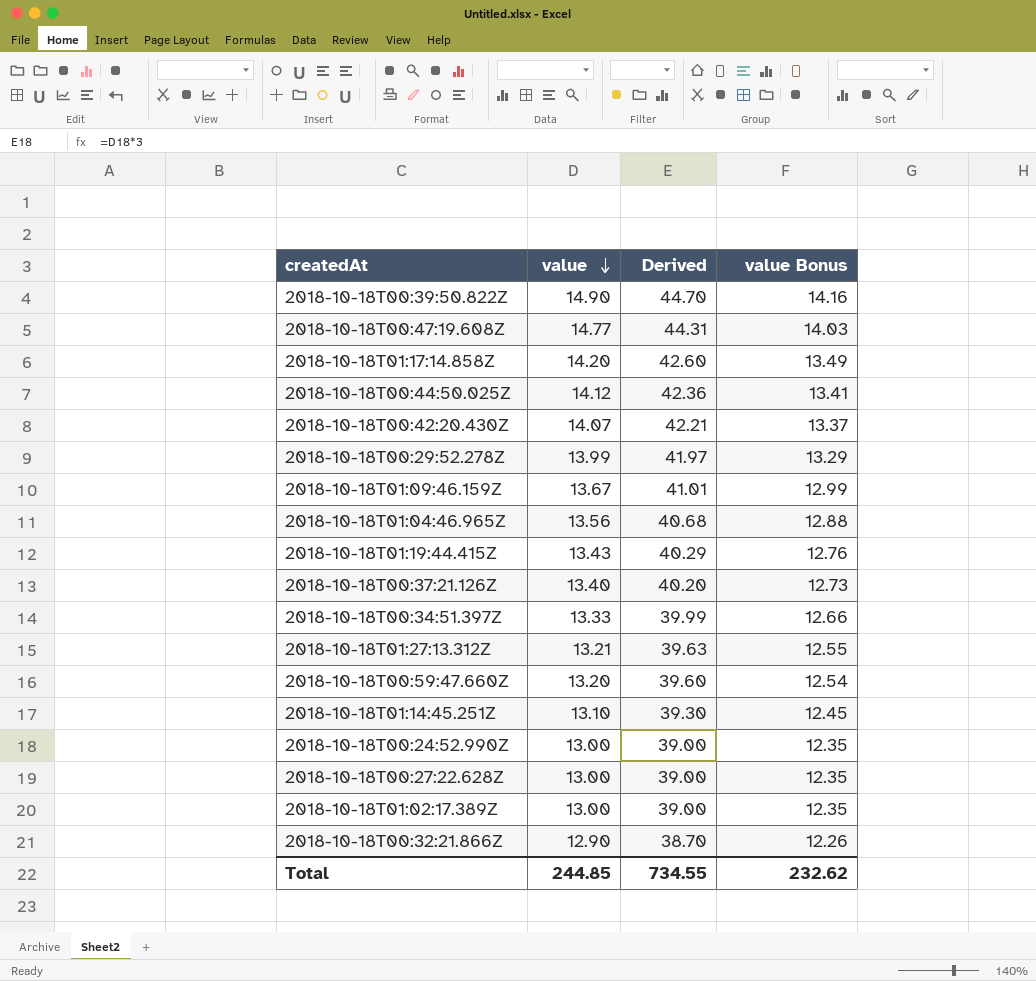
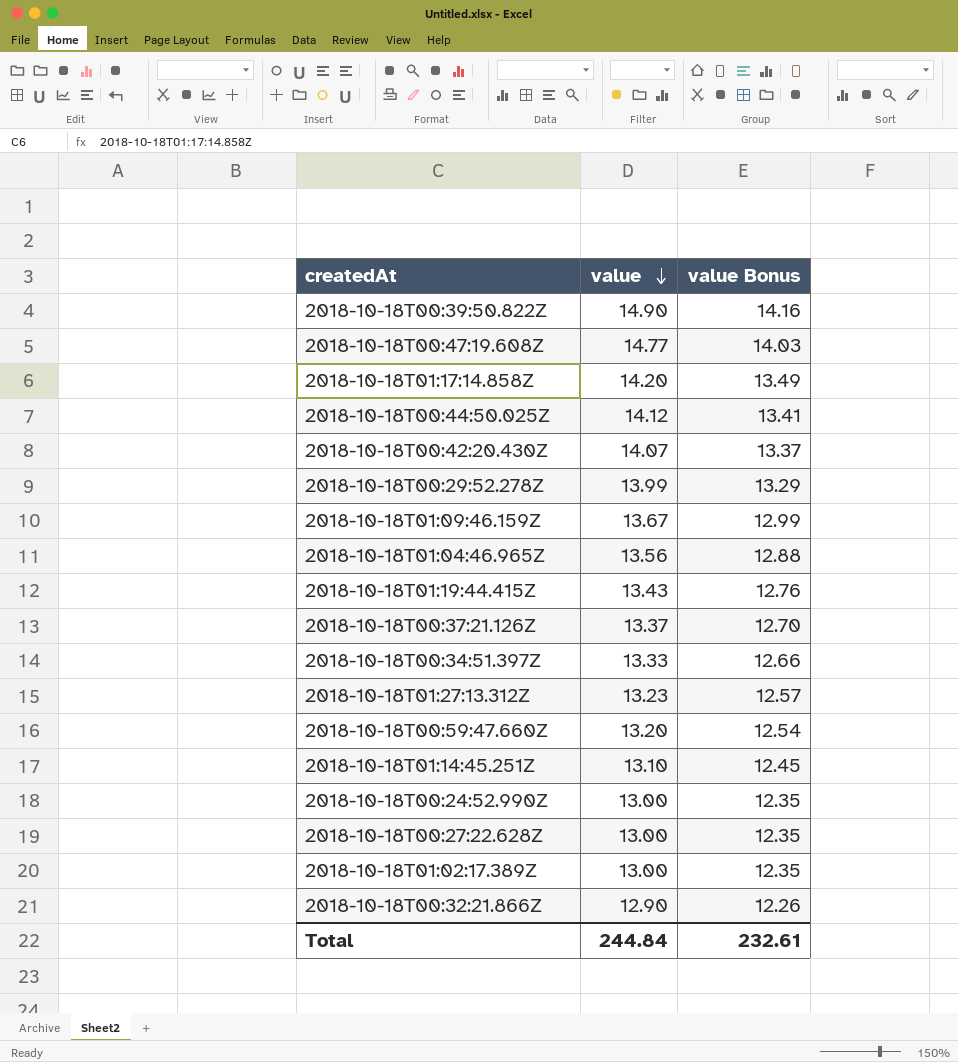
column Derived | formula: [value] * 3 -> none
2018-10-18T00:37:21.126Z | value: 13.40 -> 13.37
2018-10-18T00:37:21.126Z | value Bonus: 12.73 -> 12.70
2018-10-18T01:27:13.312Z | value: 13.21 -> 13.23
2018-10-18T01:27:13.312Z | value Bonus: 12.55 -> 12.57
Total | value: 244.85 -> 244.84
Total | value Bonus: 232.62 -> 232.61

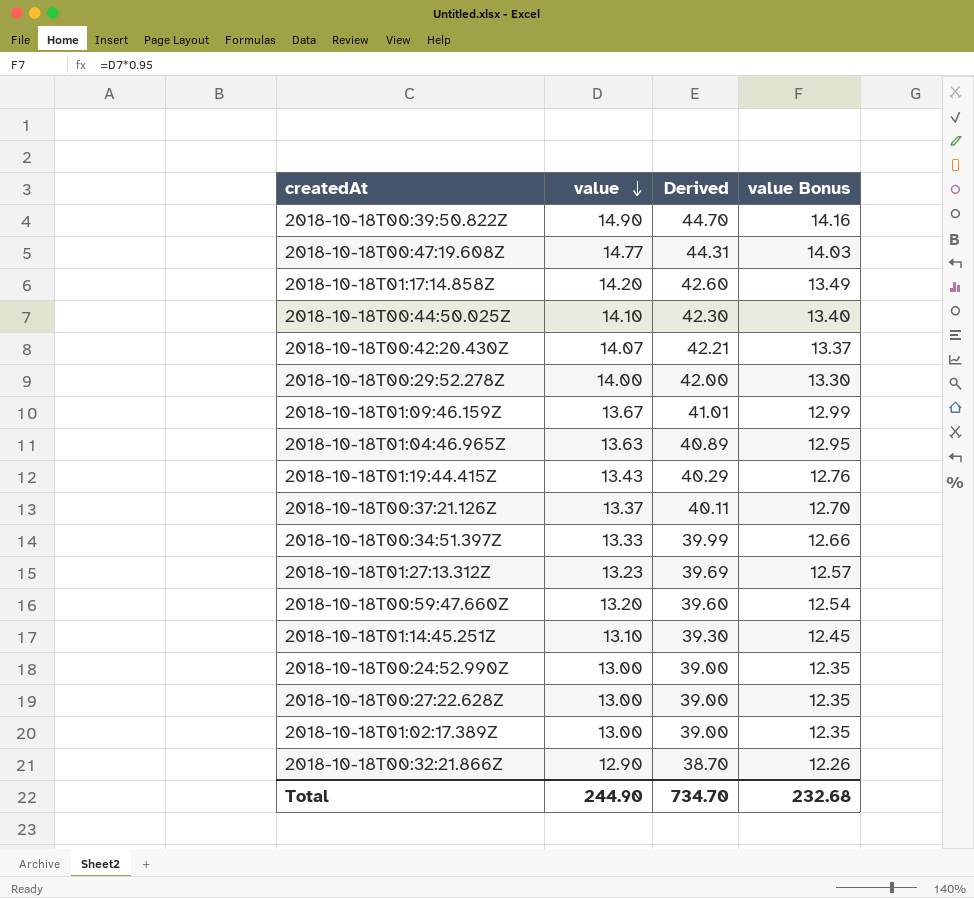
column Derived | formula: none -> [value] * 3
2018-10-18T00:44:50.025Z | value: 14.12 -> 14.10
2018-10-18T00:44:50.025Z | value Bonus: 13.41 -> 13.40
2018-10-18T00:29:52.278Z | value: 13.99 -> 14.00
2018-10-18T00:29:52.278Z | value Bonus: 13.29 -> 13.30
2018-10-18T01:04:46.965Z | value: 13.56 -> 13.63
2018-10-18T01:04:46.965Z | value Bonus: 12.88 -> 12.95
Total | value: 244.84 -> 244.90
Total | value Bonus: 232.61 -> 232.68

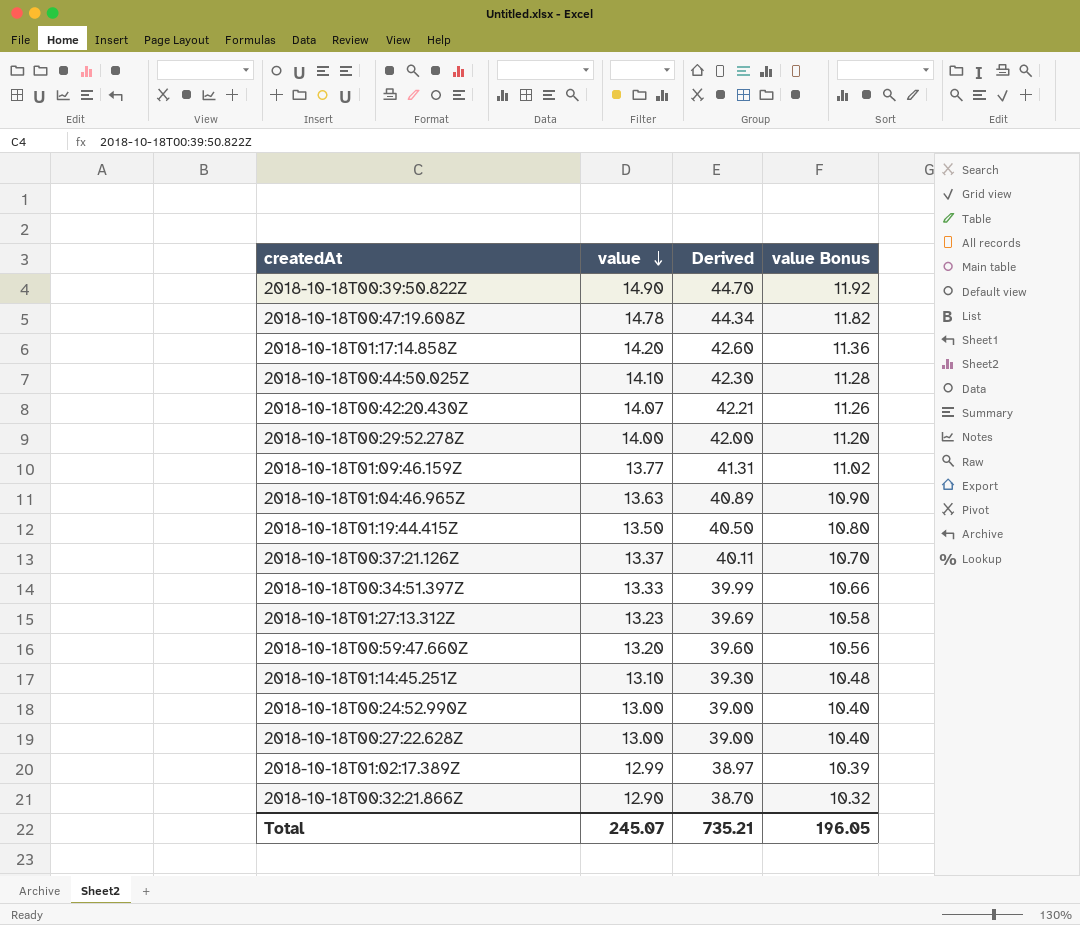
column value Bonus | formula: [value] * 0.95 -> [value] * 0.8
2018-10-18T00:47:19.608Z | value: 14.77 -> 14.78
2018-10-18T00:47:19.608Z | Derived: 44.31 -> 44.34
2018-10-18T01:09:46.159Z | value: 13.67 -> 13.77
2018-10-18T01:09:46.159Z | Derived: 41.01 -> 41.31
2018-10-18T01:19:44.415Z | value: 13.43 -> 13.50
2018-10-18T01:19:44.415Z | Derived: 40.29 -> 40.50
2018-10-18T01:02:17.389Z | value: 13.00 -> 12.99
2018-10-18T01:02:17.389Z | Derived: 39.00 -> 38.97
Total | value: 244.90 -> 245.07
Total | Derived: 734.70 -> 735.21
Total | value Bonus: 232.68 -> 196.05

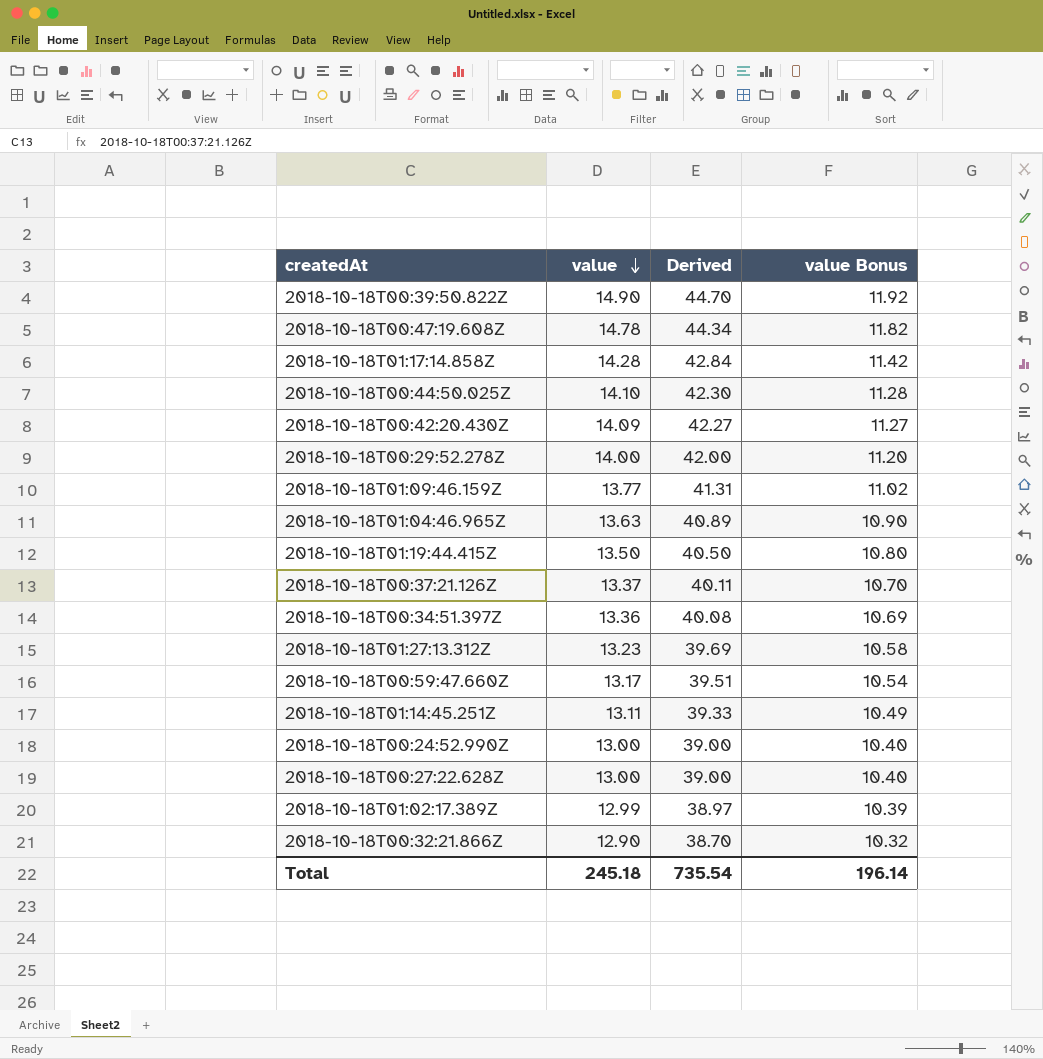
2018-10-18T01:17:14.858Z | value: 14.20 -> 14.28
2018-10-18T01:17:14.858Z | Derived: 42.60 -> 42.84
2018-10-18T01:17:14.858Z | value Bonus: 11.36 -> 11.42
2018-10-18T00:42:20.430Z | value: 14.07 -> 14.09
2018-10-18T00:42:20.430Z | Derived: 42.21 -> 42.27
2018-10-18T00:42:20.430Z | value Bonus: 11.26 -> 11.27
2018-10-18T00:34:51.397Z | value: 13.33 -> 13.36
2018-10-18T00:34:51.397Z | Derived: 39.99 -> 40.08
2018-10-18T00:34:51.397Z | value Bonus: 10.66 -> 10.69
2018-10-18T00:59:47.660Z | value: 13.20 -> 13.17
2018-10-18T00:59:47.660Z | Derived: 39.60 -> 39.51
2018-10-18T00:59:47.660Z | value Bonus: 10.56 -> 10.54
2018-10-18T01:14:45.251Z | value: 13.10 -> 13.11
2018-10-18T01:14:45.251Z | Derived: 39.30 -> 39.33
2018-10-18T01:14:45.251Z | value Bonus: 10.48 -> 10.49
Total | value: 245.07 -> 245.18
Total | Derived: 735.21 -> 735.54
Total | value Bonus: 196.05 -> 196.14

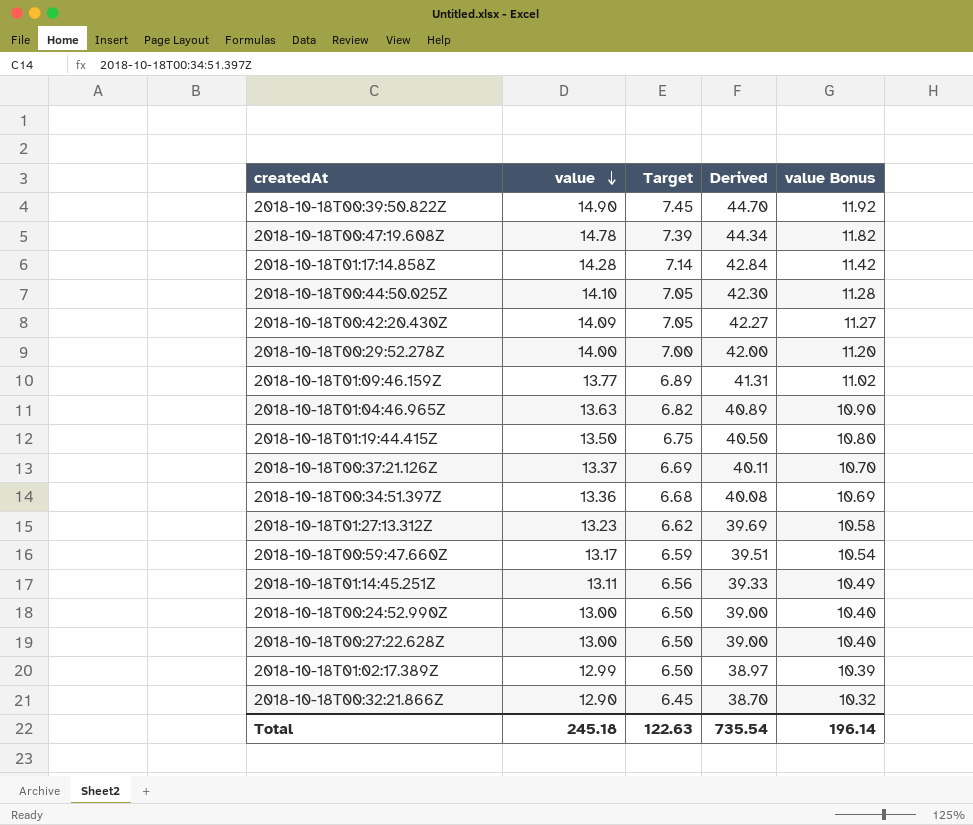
column Target | formula: none -> [value] * 0.5

